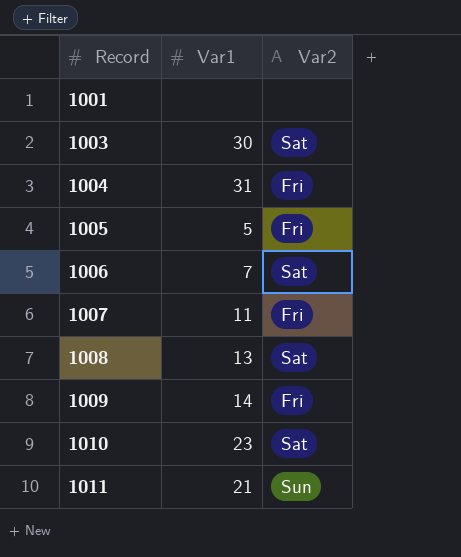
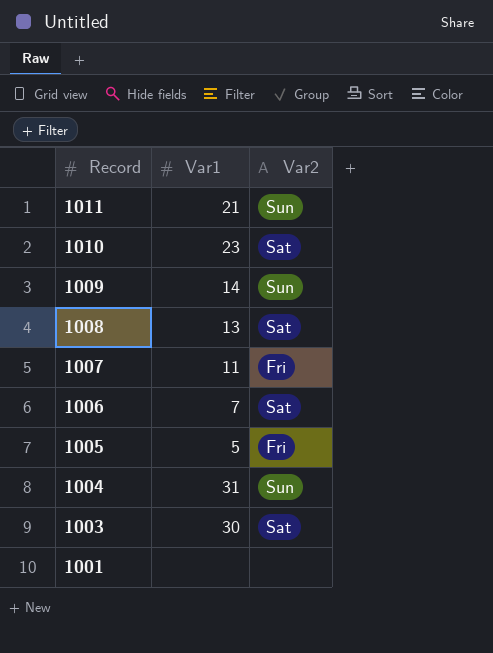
row order: Record ascending -> Record descending
1009 | Var2: Fri -> Sun
1004 | Var2: Fri -> Sun

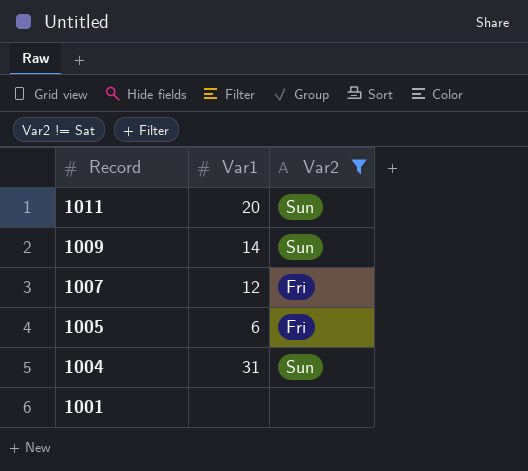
filter: none -> Var2 != Sat
1011 | Var1: 21 -> 20
1007 | Var1: 11 -> 12
1005 | Var1: 5 -> 6

